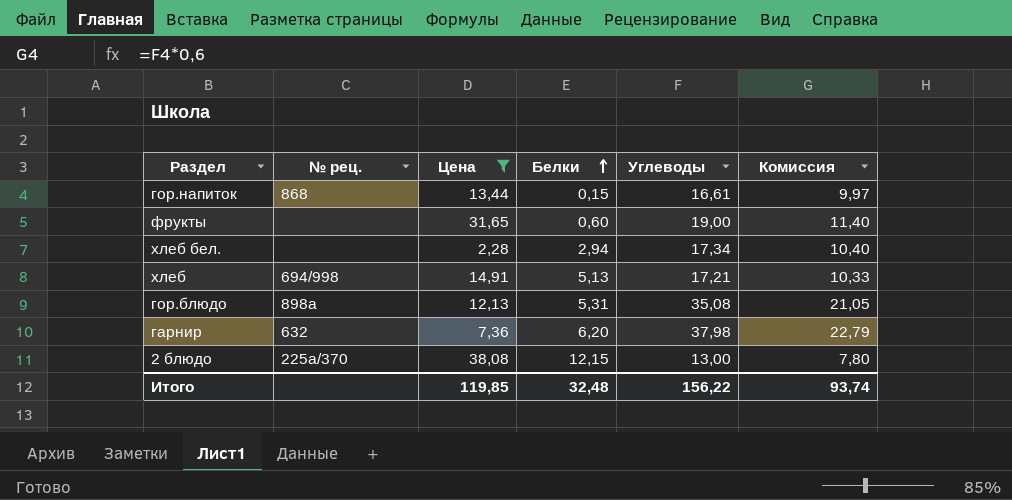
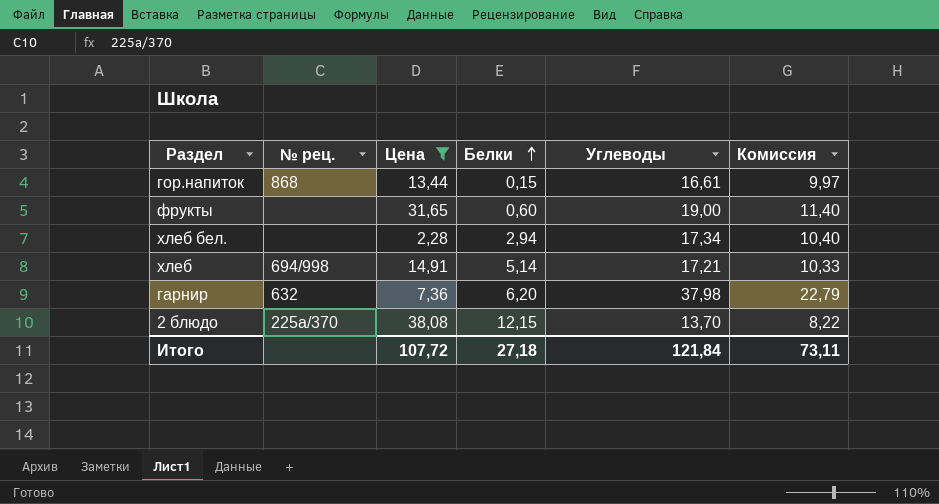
row гор.блюдо: 898а | 12,13 | 5,31 | 35,08 | 21,05 -> none
хлеб | Белки: 5,13 -> 5,14
2 блюдо | Углеводы: 13,00 -> 13,70
2 блюдо | Комиссия: 7,80 -> 8,22
Итого | Цена: 119,85 -> 107,72
Итого | Белки: 32,48 -> 27,18
Итого | Углеводы: 156,22 -> 121,84
Итого | Комиссия: 93,74 -> 73,11

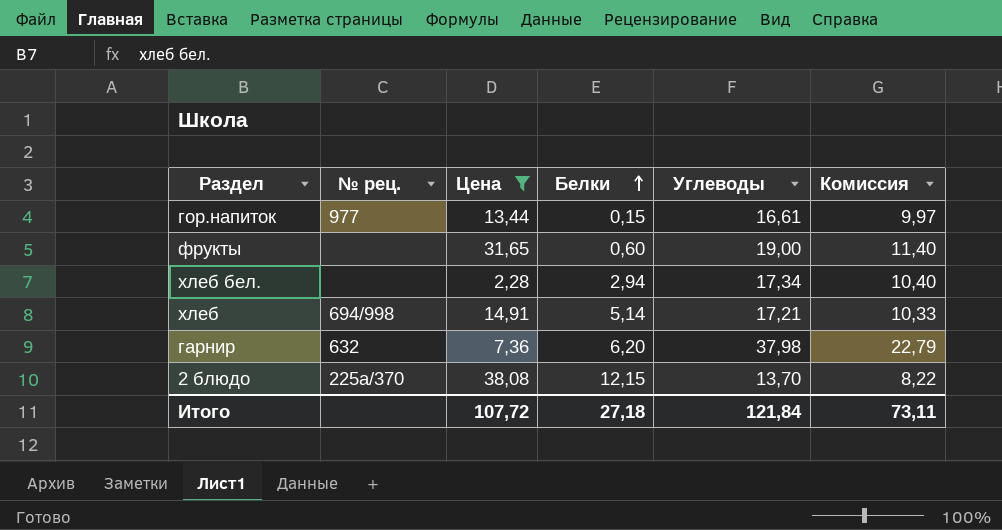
гор.напиток | № рец.: 868 -> 977

